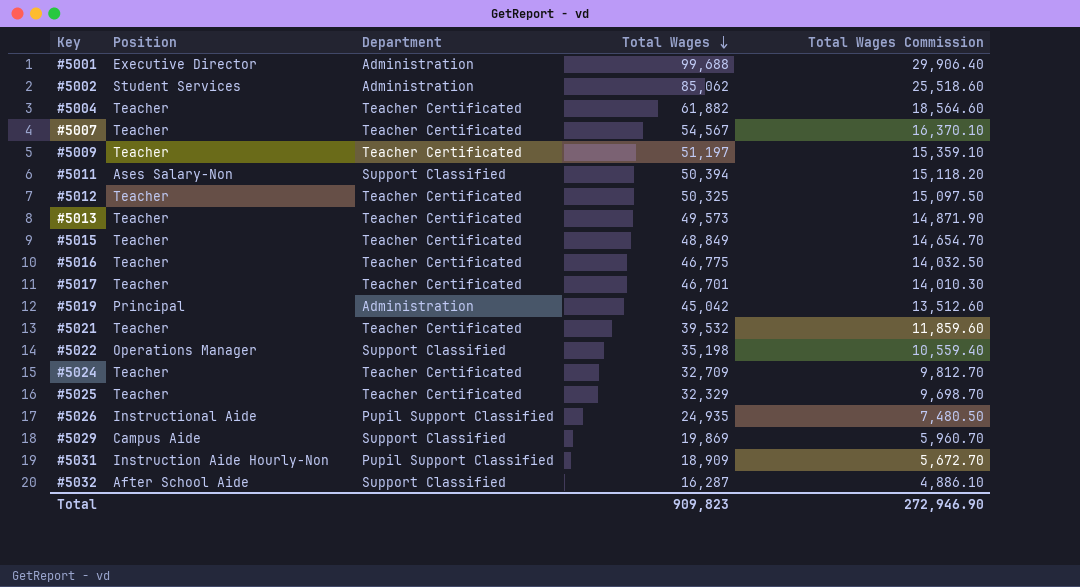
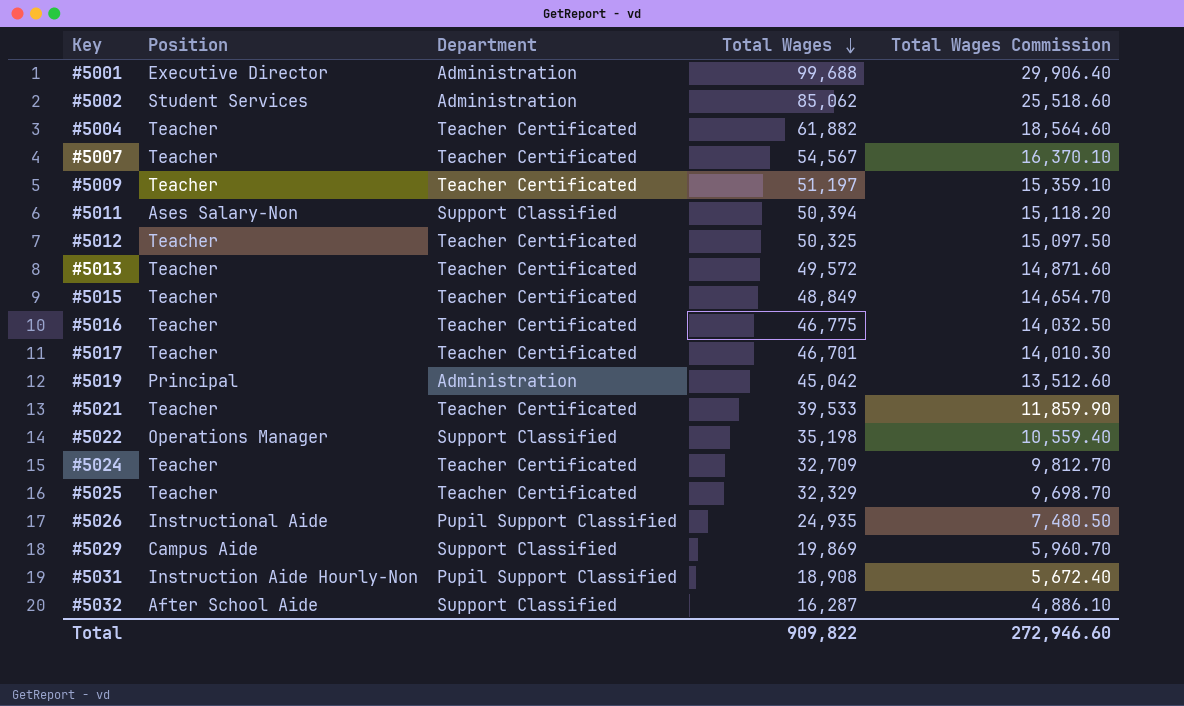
#5013 | Total Wages: 49,573 -> 49,572
#5013 | Total Wages Commission: 14,871.90 -> 14,871.60
#5021 | Total Wages: 39,532 -> 39,533
#5021 | Total Wages Commission: 11,859.60 -> 11,859.90
#5031 | Total Wages: 18,909 -> 18,908
#5031 | Total Wages Commission: 5,672.70 -> 5,672.40
Total | Total Wages: 909,823 -> 909,822
Total | Total Wages Commission: 272,946.90 -> 272,946.60

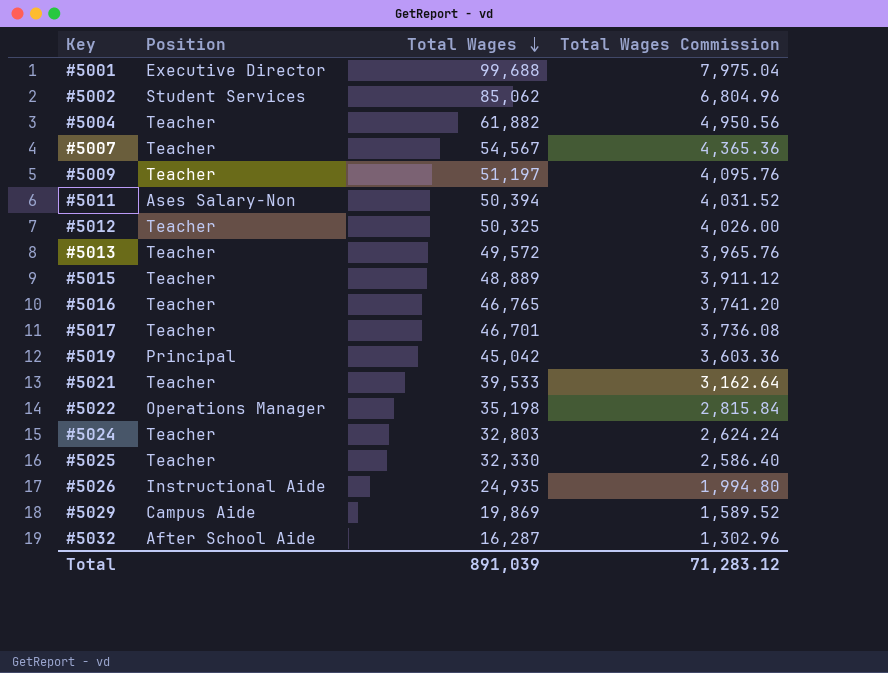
column Department | position: 3 -> none
column Total Wages Commission | formula: [Total Wages] * 0.3 -> [Total Wages] * 0.08
row #5031: Instruction Aide Hourly-Non | Pupil Support Classified | 18,908 | 5,672.40 -> none
#5015 | Total Wages: 48,849 -> 48,889
#5016 | Total Wages: 46,775 -> 46,765
#5024 | Total Wages: 32,709 -> 32,803
#5025 | Total Wages: 32,329 -> 32,330
Total | Total Wages: 909,822 -> 891,039
Total | Total Wages Commission: 272,946.60 -> 71,283.12

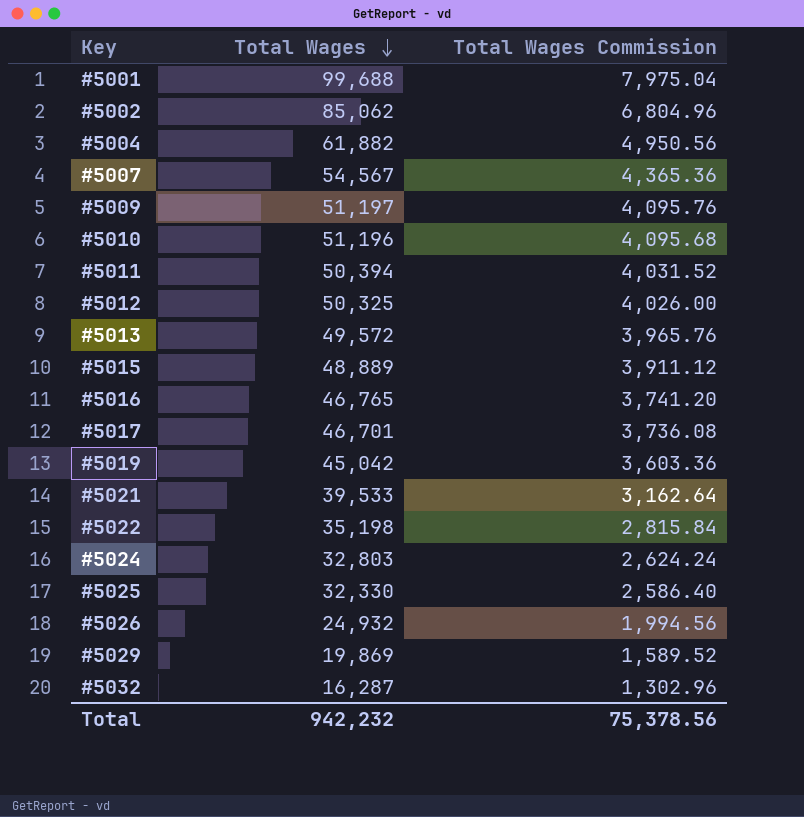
column Position | position: 2 -> none
row #5010: none -> 51,196 | 4,095.68
#5026 | Total Wages: 24,935 -> 24,932
#5026 | Total Wages Commission: 1,994.80 -> 1,994.56
Total | Total Wages: 891,039 -> 942,232
Total | Total Wages Commission: 71,283.12 -> 75,378.56

